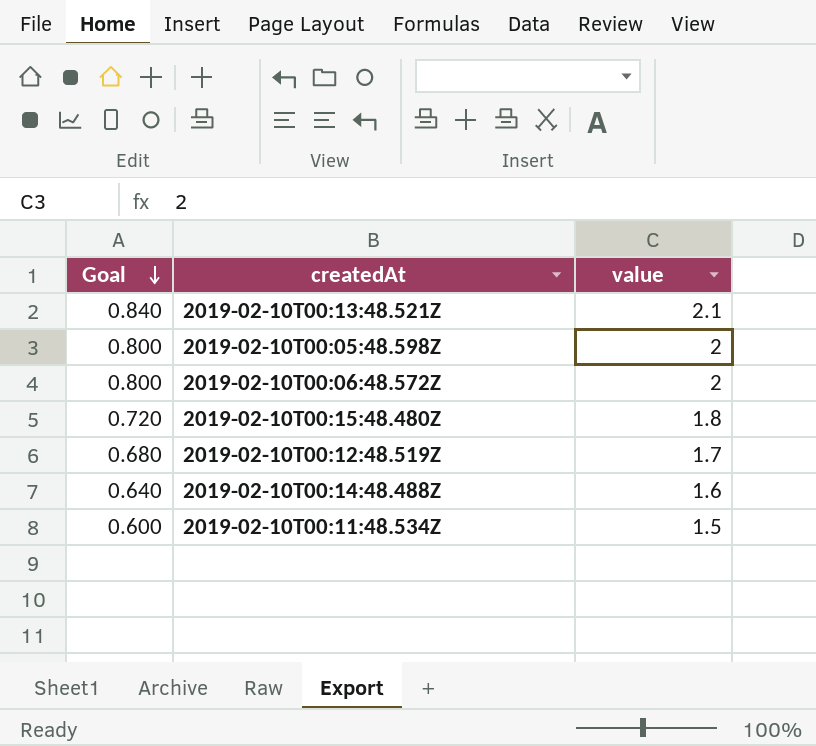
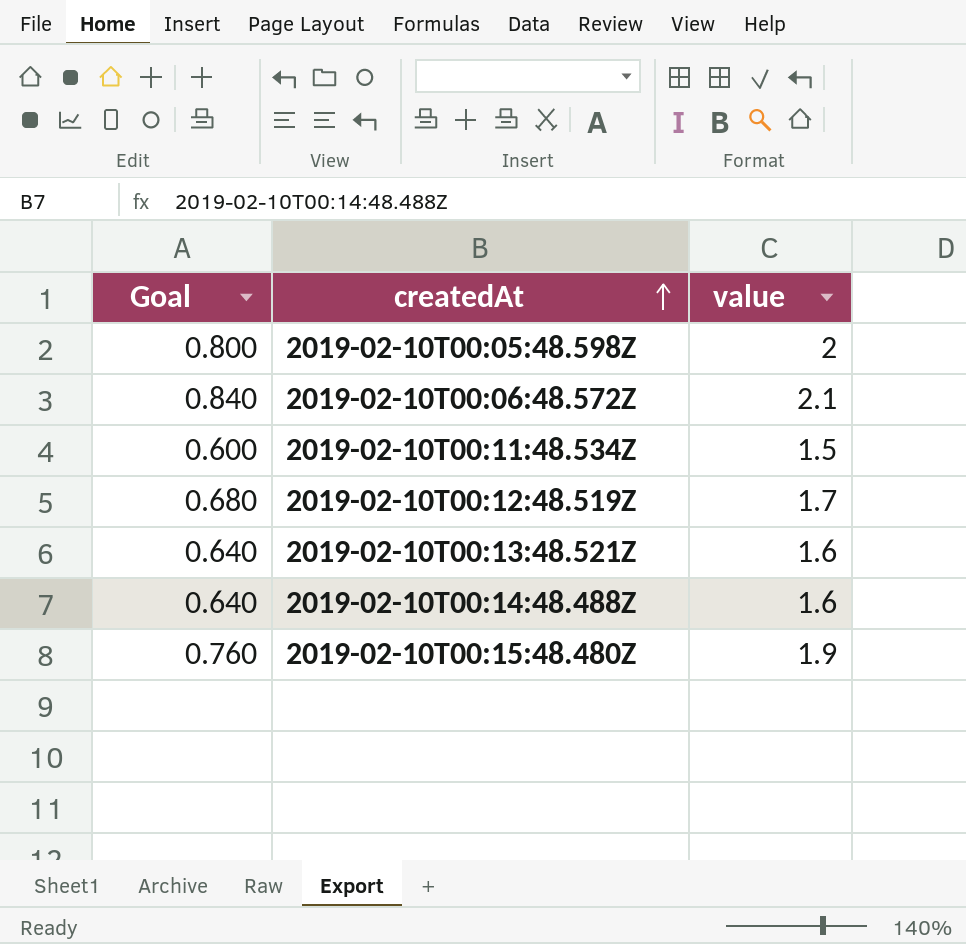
row order: Goal descending -> createdAt ascending
2019-02-10T00:06:48.572Z | Goal: 0.800 -> 0.840
2019-02-10T00:06:48.572Z | value: 2 -> 2.1
2019-02-10T00:13:48.521Z | Goal: 0.840 -> 0.640
2019-02-10T00:13:48.521Z | value: 2.1 -> 1.6
2019-02-10T00:15:48.480Z | Goal: 0.720 -> 0.760
2019-02-10T00:15:48.480Z | value: 1.8 -> 1.9

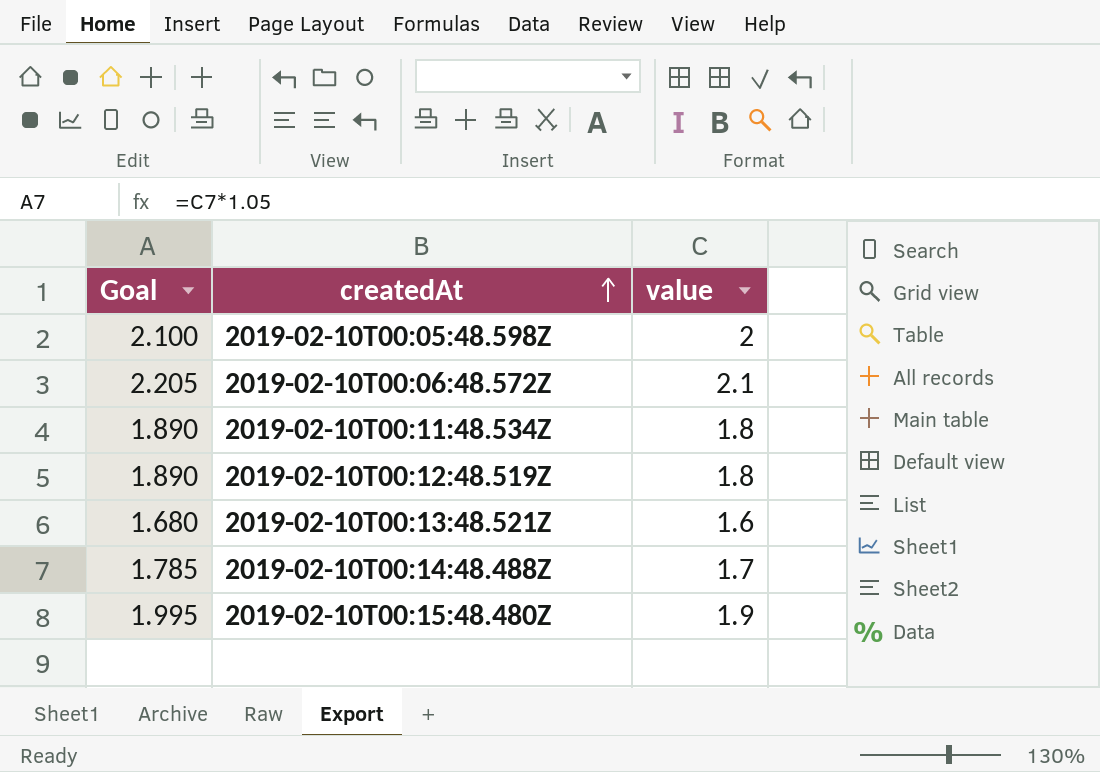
column Goal | formula: [value] * 0.4 -> [value] * 1.05
2019-02-10T00:11:48.534Z | value: 1.5 -> 1.8
2019-02-10T00:12:48.519Z | value: 1.7 -> 1.8
2019-02-10T00:14:48.488Z | value: 1.6 -> 1.7

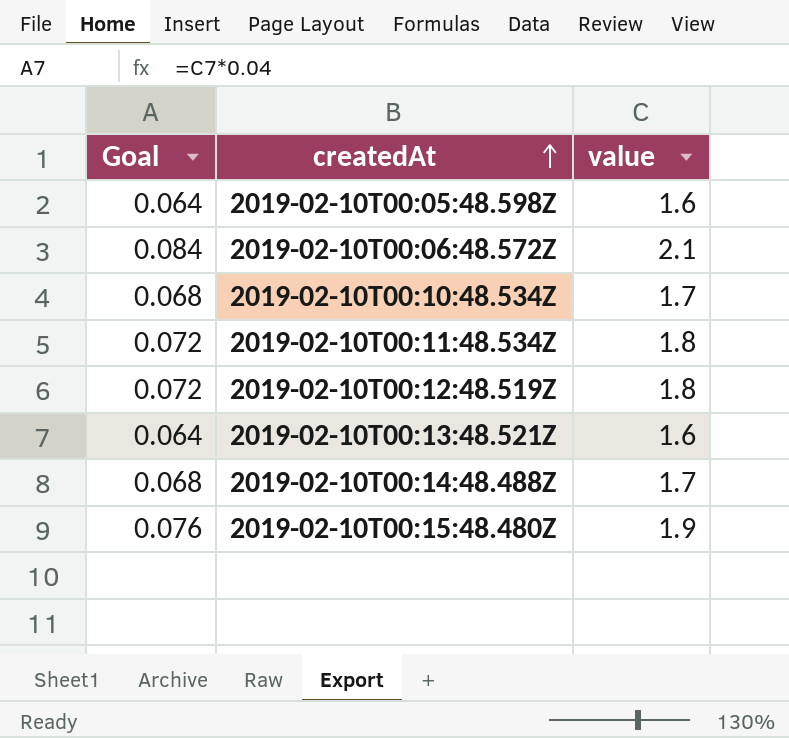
column Goal | formula: [value] * 1.05 -> [value] * 0.04
2019-02-10T00:05:48.598Z | value: 2 -> 1.6
row 2019-02-10T00:10:48.534Z: none -> 0.068 | 1.7

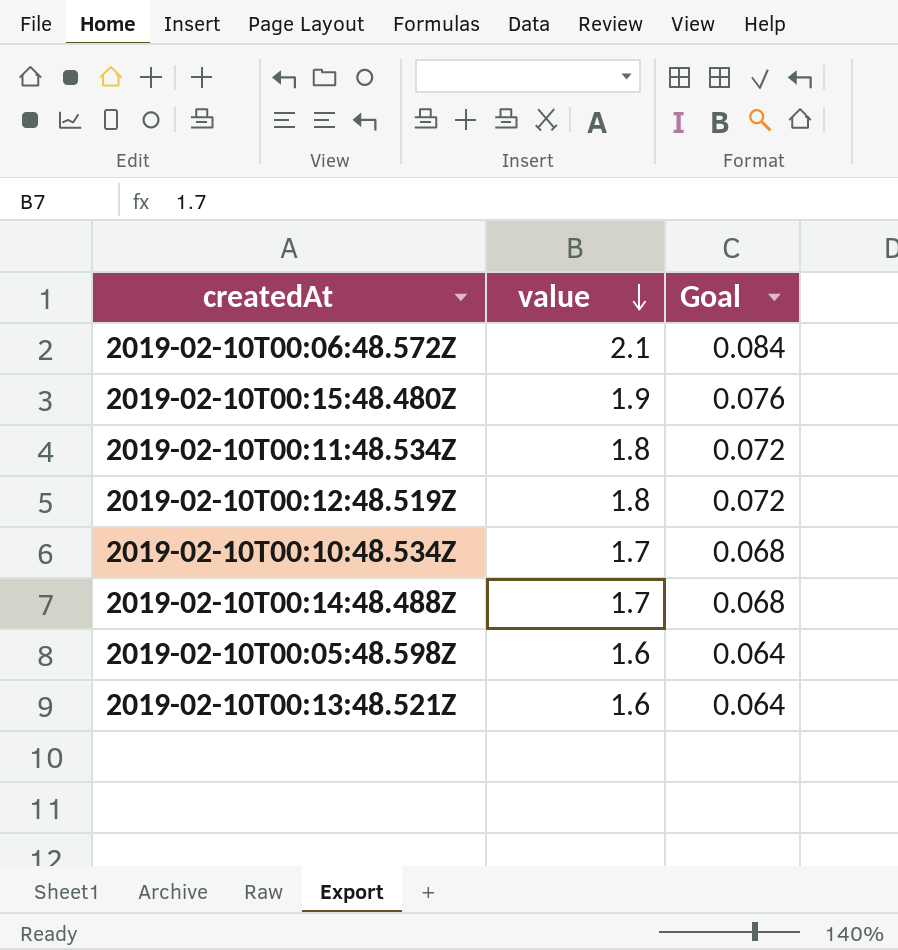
row order: createdAt ascending -> value descending
column Goal | position: 1 -> 3

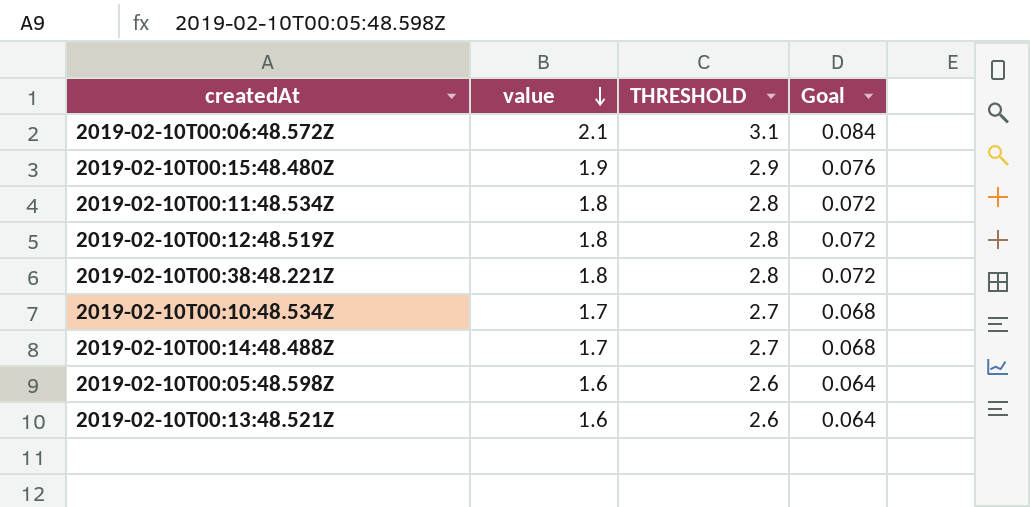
column THRESHOLD | formula: none -> [value] + 1
row 2019-02-10T00:38:48.221Z: none -> 1.8 | 2.8 | 0.072

